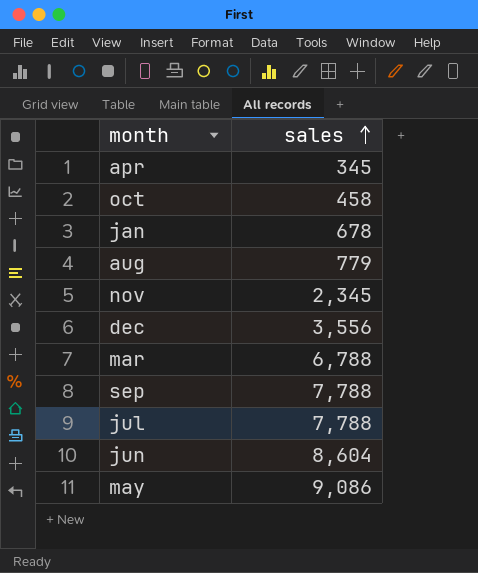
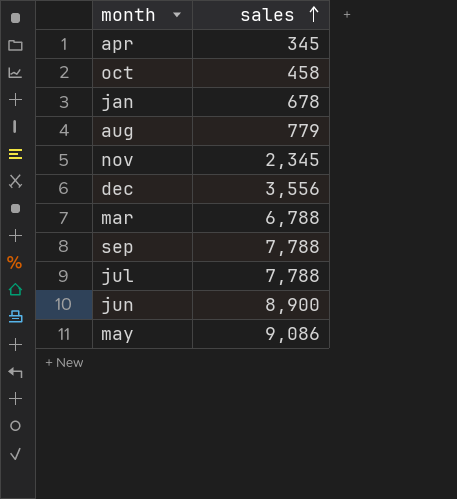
jun | sales: 8,604 -> 8,900

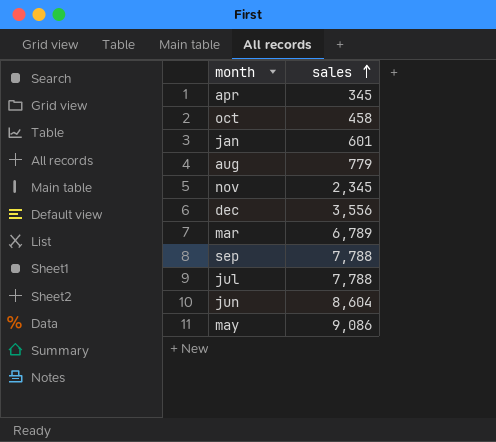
jan | sales: 678 -> 601
mar | sales: 6,788 -> 6,789
jun | sales: 8,900 -> 8,604

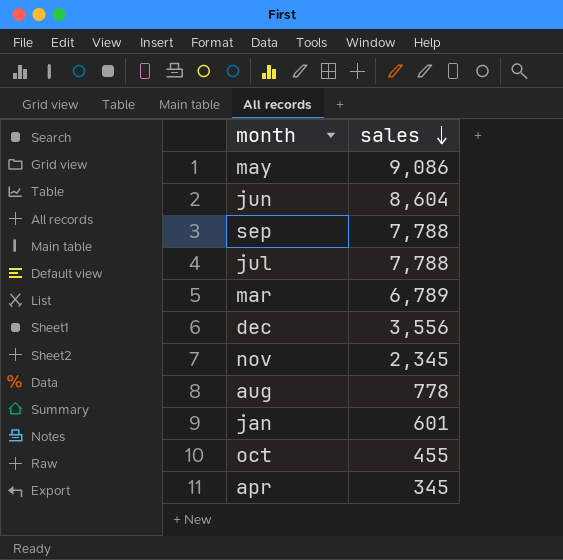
row order: sales ascending -> sales descending
aug | sales: 779 -> 778
oct | sales: 458 -> 455

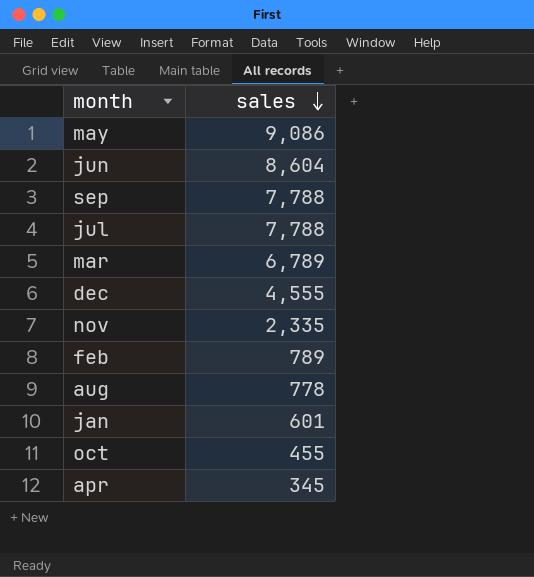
dec | sales: 3,556 -> 4,555
nov | sales: 2,345 -> 2,335
row feb: none -> 789

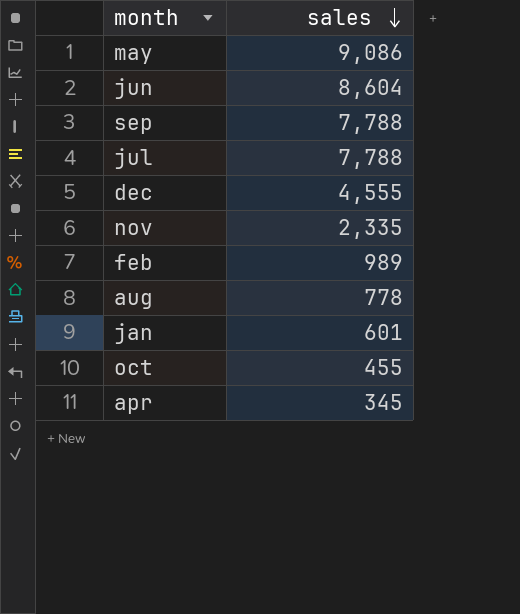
row mar: 6,789 -> none
feb | sales: 789 -> 989

